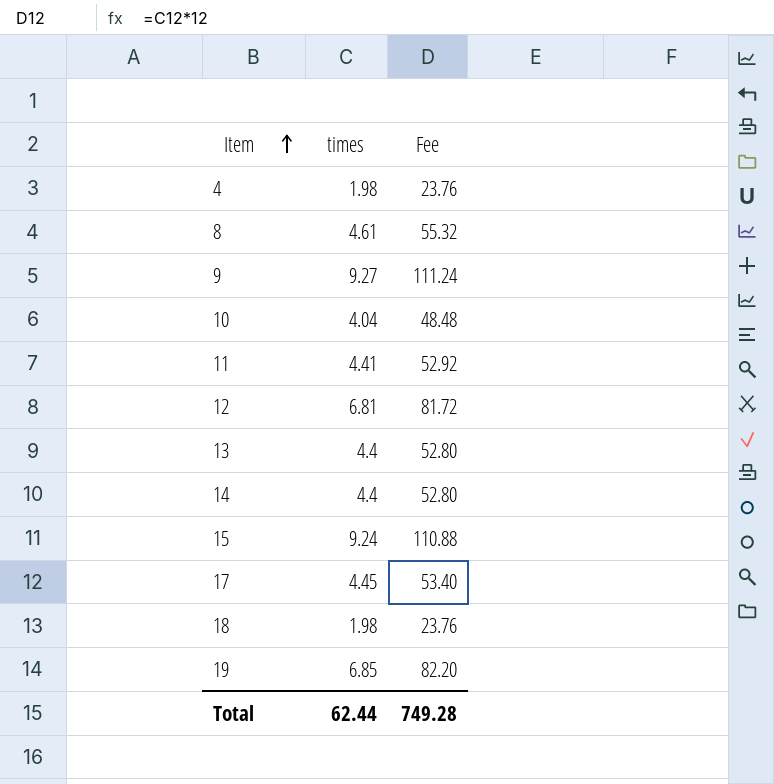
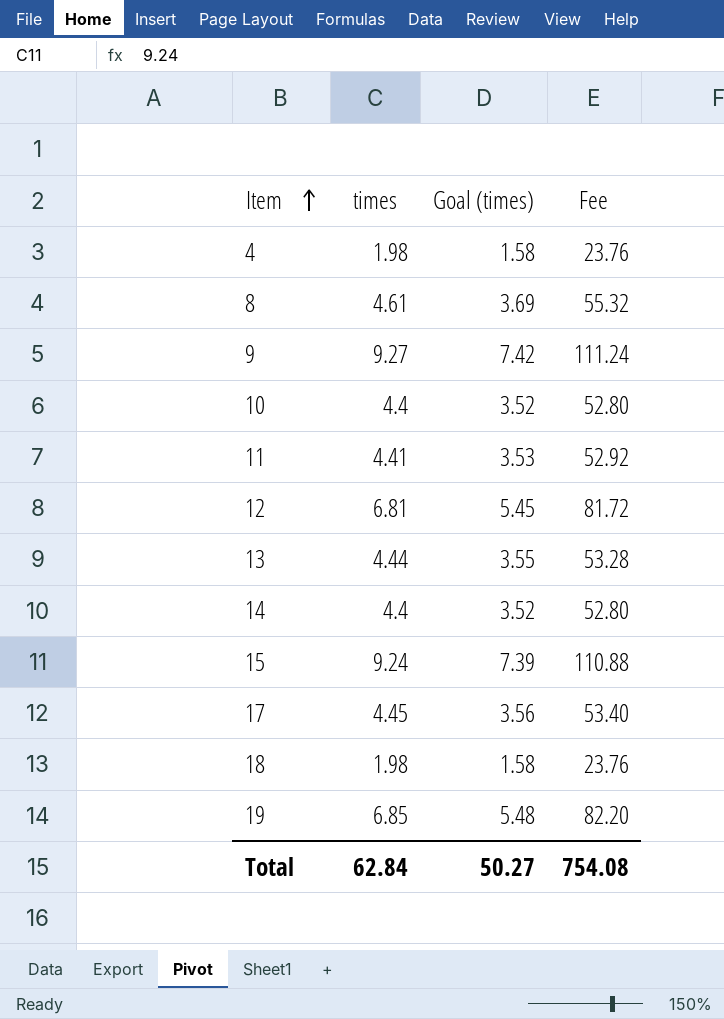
column Goal (times) | formula: none -> [times] * 0.8
10 | times: 4.04 -> 4.4
10 | Fee: 48.48 -> 52.80
13 | times: 4.4 -> 4.44
13 | Fee: 52.80 -> 53.28
Total | times: 62.44 -> 62.84
Total | Fee: 749.28 -> 754.08

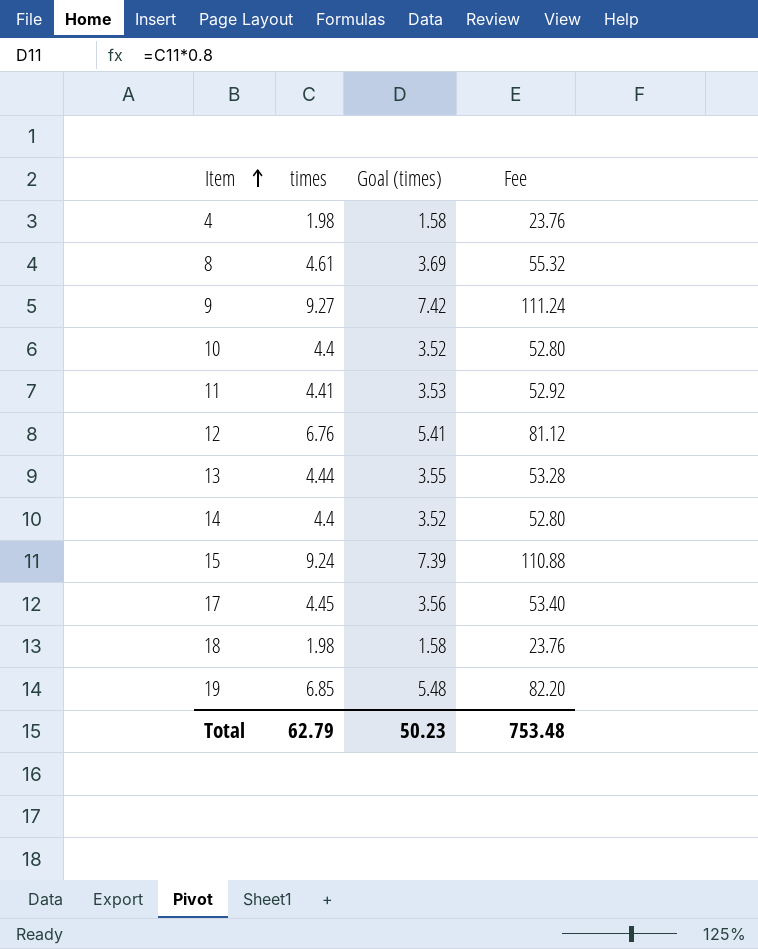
12 | times: 6.81 -> 6.76
12 | Goal (times): 5.45 -> 5.41
12 | Fee: 81.72 -> 81.12
Total | times: 62.84 -> 62.79
Total | Goal (times): 50.27 -> 50.23
Total | Fee: 754.08 -> 753.48

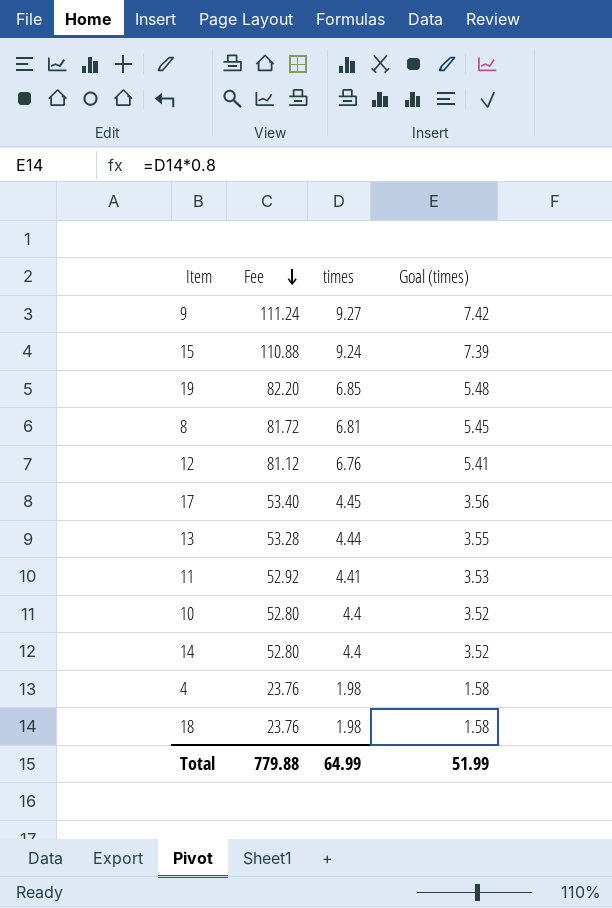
row order: Item ascending -> Fee descending
column Fee | position: 4 -> 2
8 | Fee: 55.32 -> 81.72
8 | times: 4.61 -> 6.81
8 | Goal (times): 3.69 -> 5.45
Total | Fee: 753.48 -> 779.88
Total | times: 62.79 -> 64.99
Total | Goal (times): 50.23 -> 51.99

